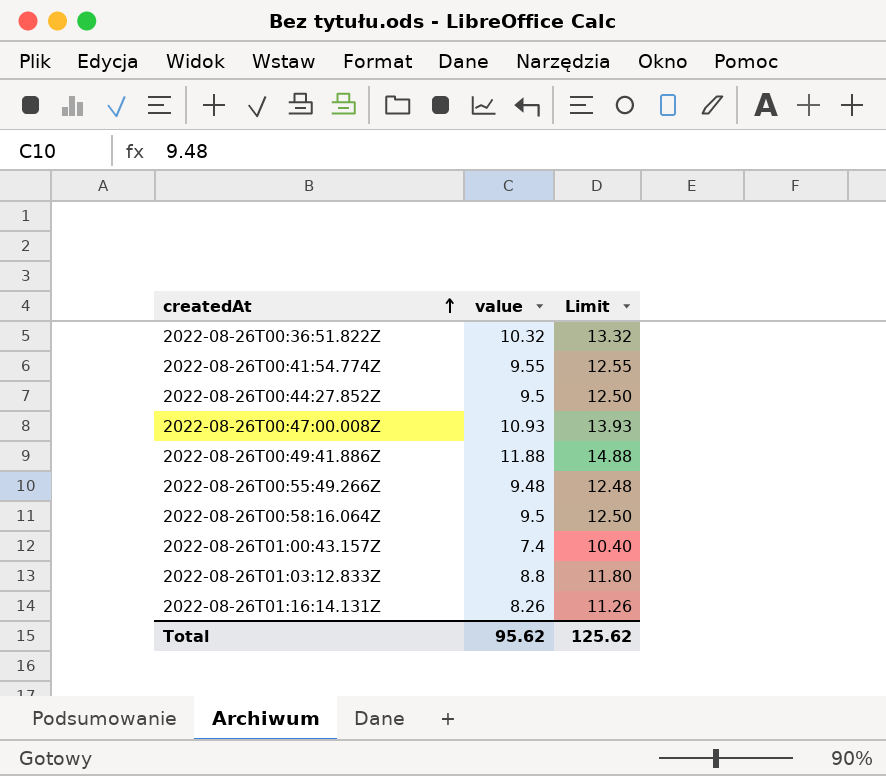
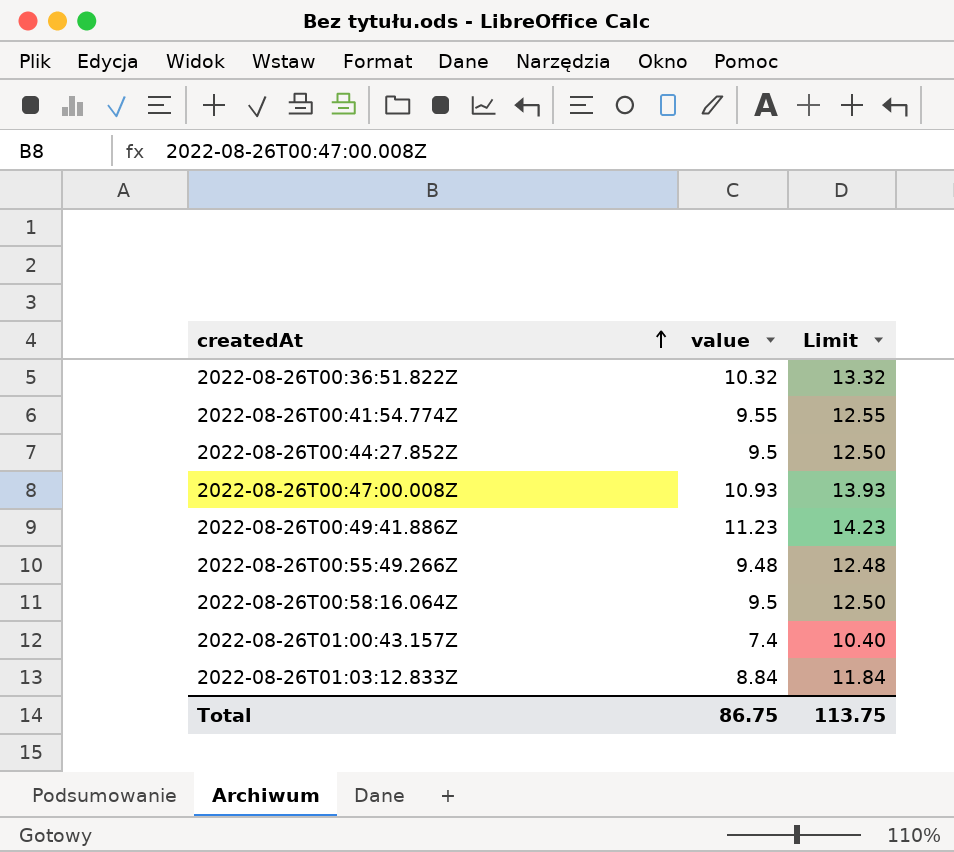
row 2022-08-26T01:16:14.131Z: 8.26 | 11.26 -> none
2022-08-26T00:49:41.886Z | value: 11.88 -> 11.23
2022-08-26T00:49:41.886Z | Limit: 14.88 -> 14.23
2022-08-26T01:03:12.833Z | value: 8.8 -> 8.84
2022-08-26T01:03:12.833Z | Limit: 11.80 -> 11.84
Total | value: 95.62 -> 86.75
Total | Limit: 125.62 -> 113.75

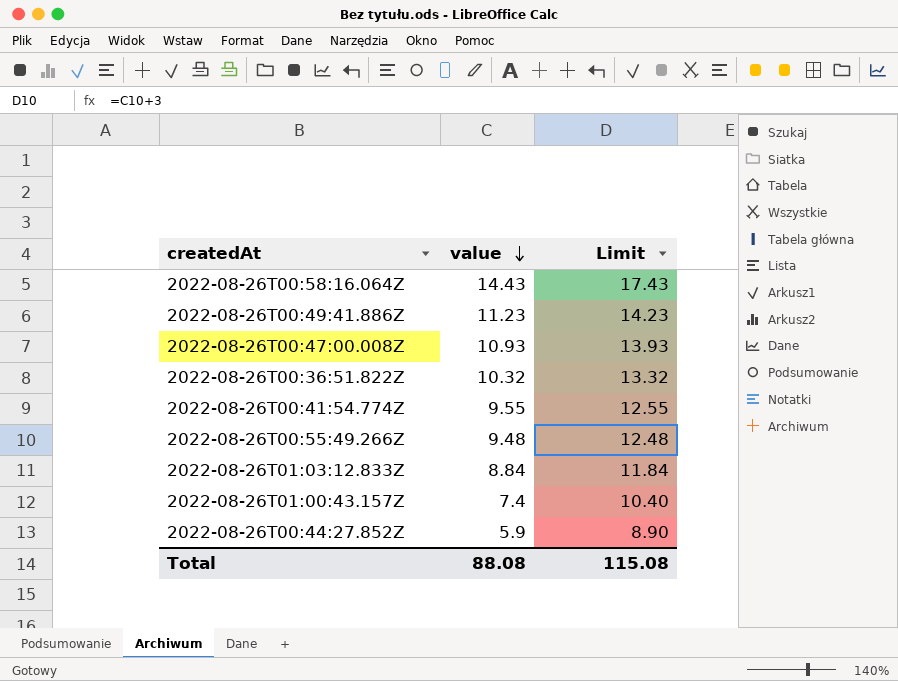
row order: createdAt ascending -> value descending
2022-08-26T00:58:16.064Z | value: 9.5 -> 14.43
2022-08-26T00:58:16.064Z | Limit: 12.50 -> 17.43
2022-08-26T00:44:27.852Z | value: 9.5 -> 5.9
2022-08-26T00:44:27.852Z | Limit: 12.50 -> 8.90
Total | value: 86.75 -> 88.08
Total | Limit: 113.75 -> 115.08

